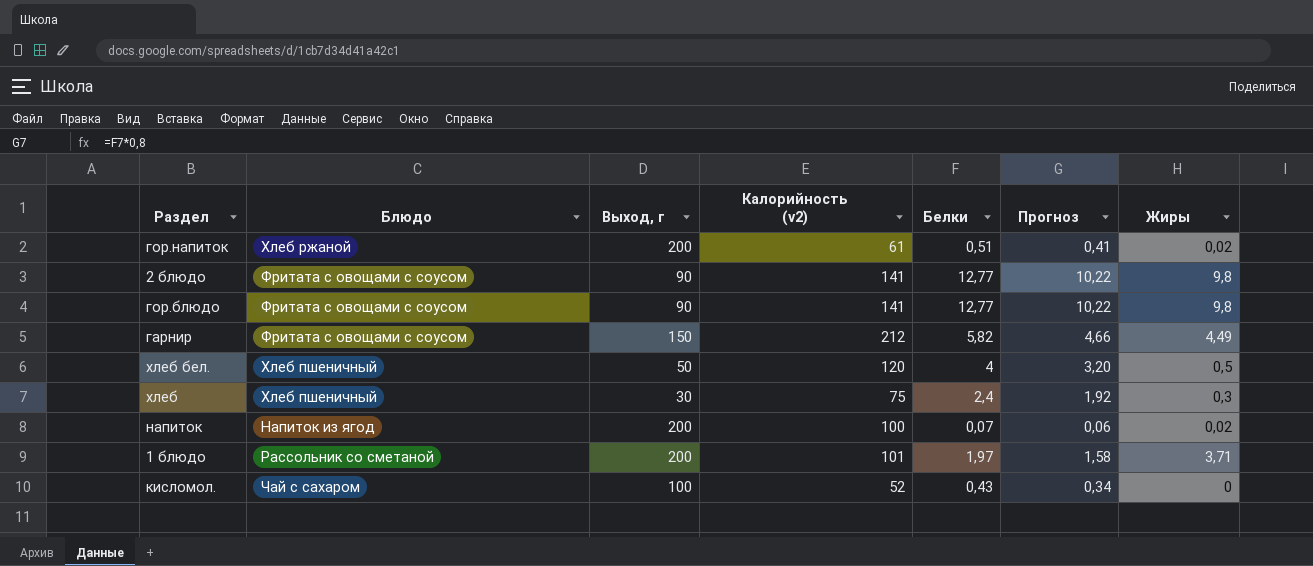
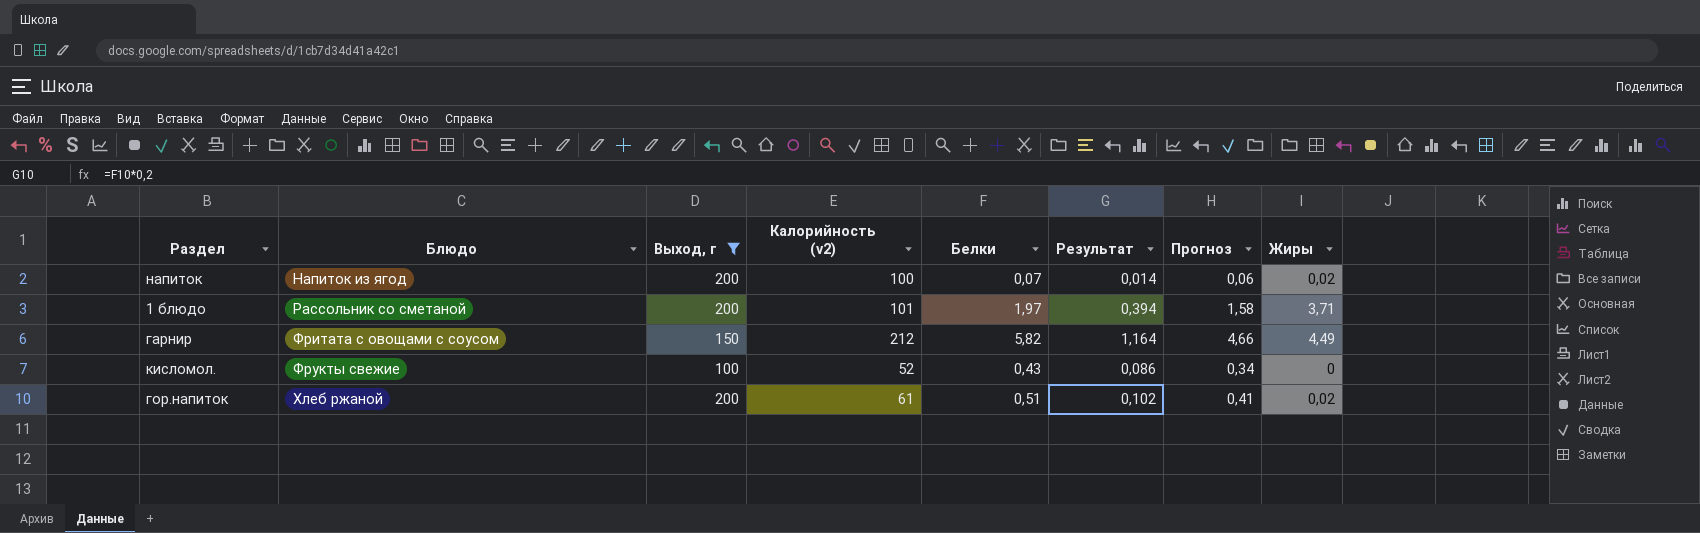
filter: none -> Выход, г >= 100
row order: none -> Блюдо ascending
column Результат | formula: none -> [Белки] * 0,2
кисломол. | Блюдо: Чай с сахаром -> Фрукты свежие

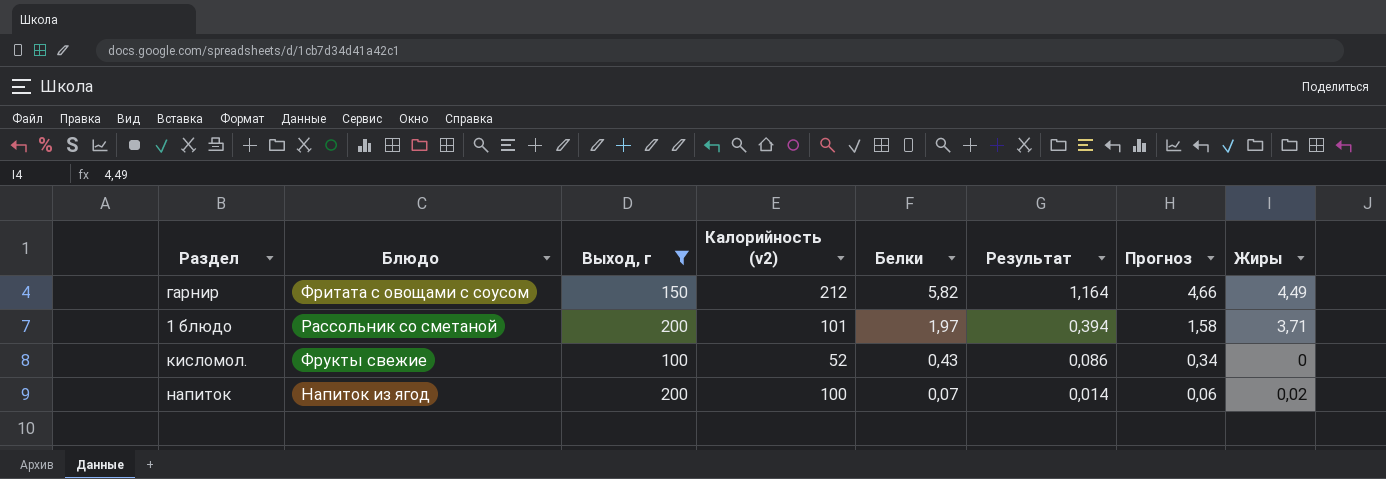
row order: Блюдо ascending -> Белки descending
row гор.напиток: Хлеб ржаной | 200 | 61 | 0,51 | 0,102 | 0,41 | 0,02 -> none

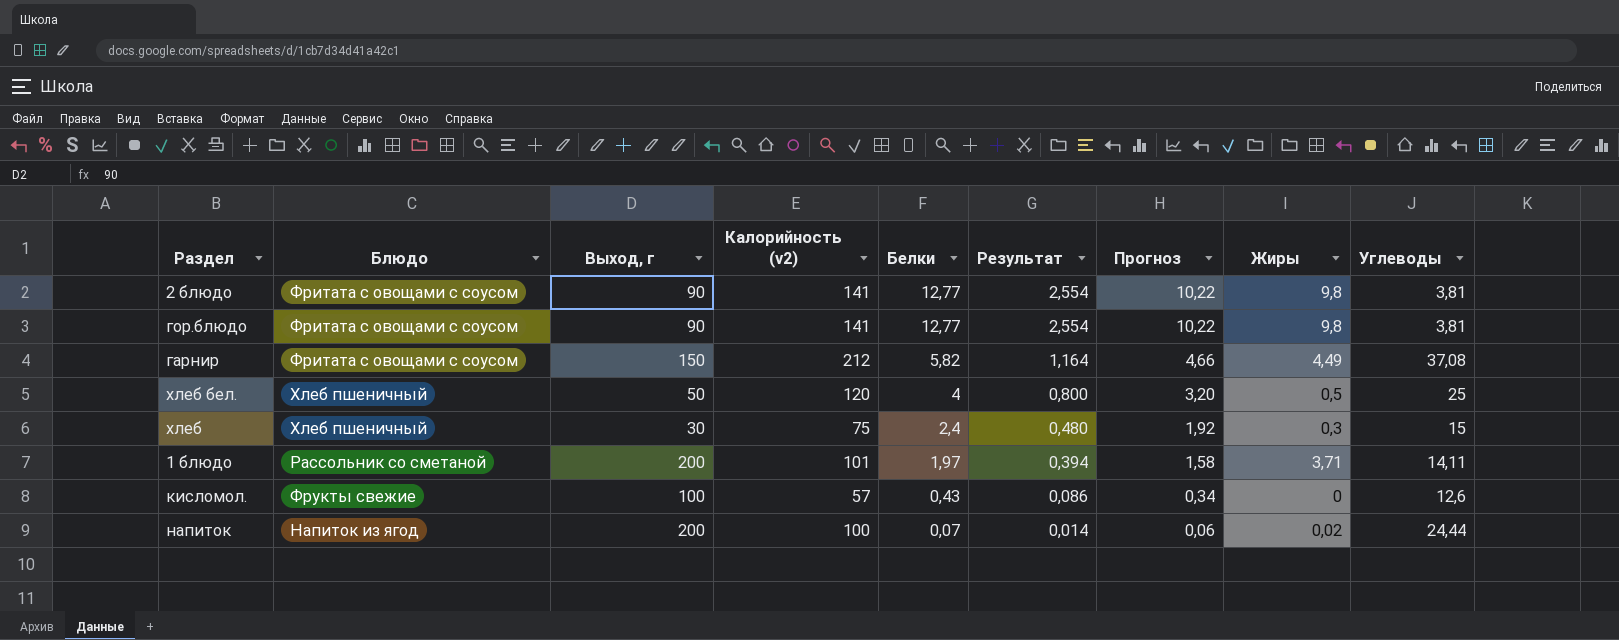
filter: Выход, г >= 100 -> none
column Углеводы | position: none -> 9
кисломол. | Калорийность (v2): 52 -> 57

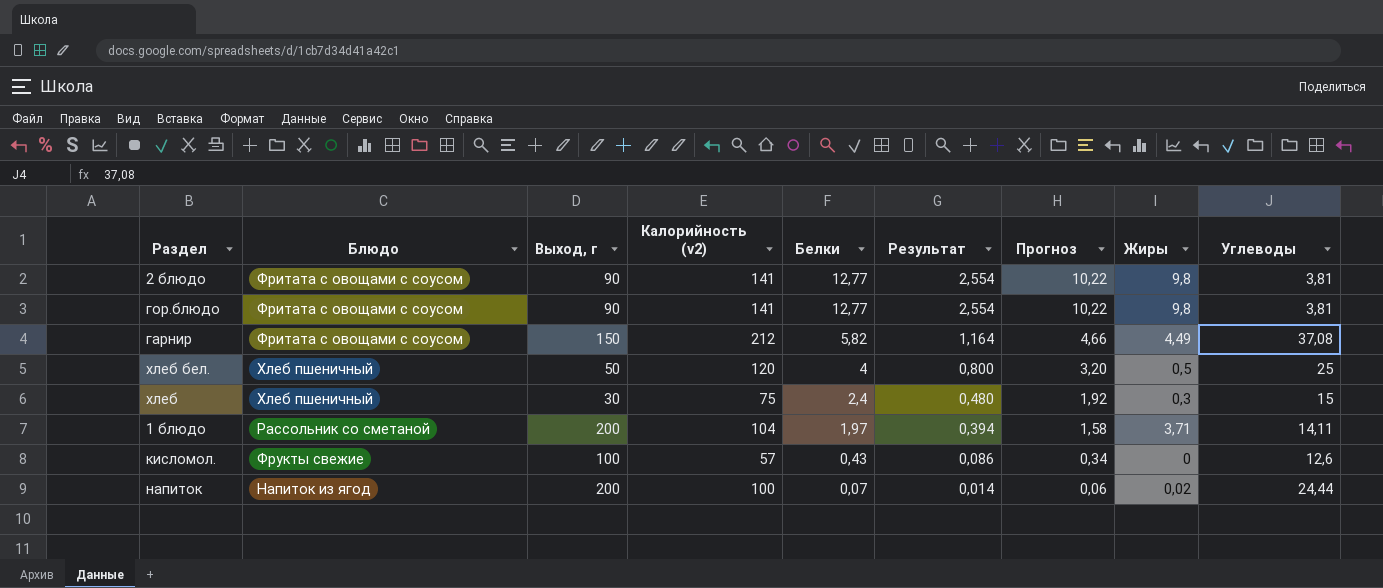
1 блюдо | Калорийность (v2): 101 -> 104

